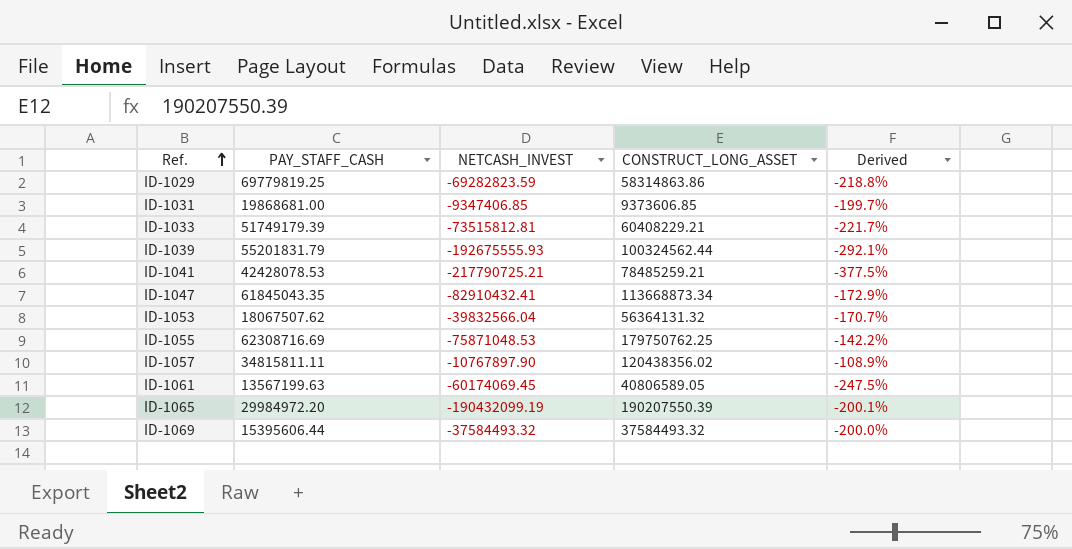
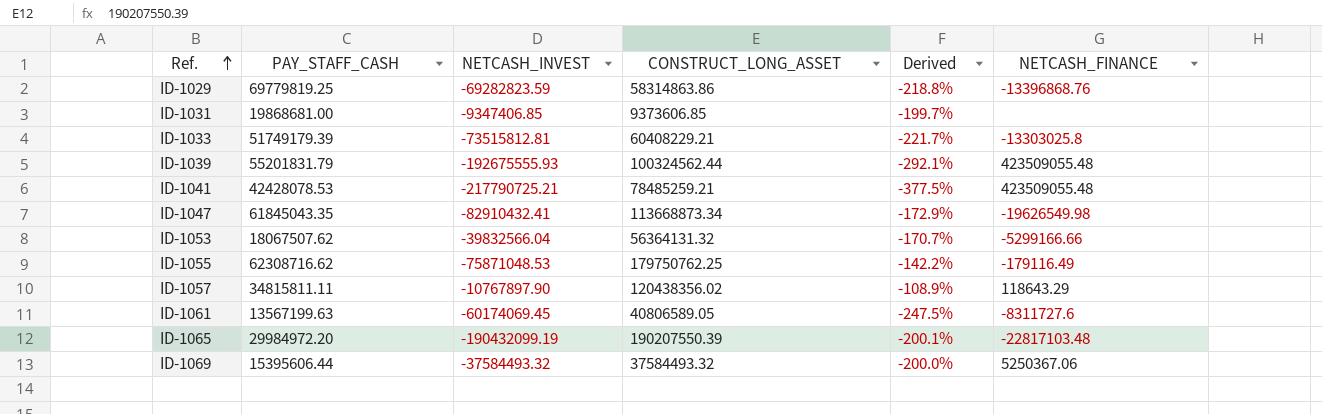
column NETCASH_FINANCE | position: none -> 6
ID-1055 | PAY_STAFF_CASH: 62308716.69 -> 62308716.62

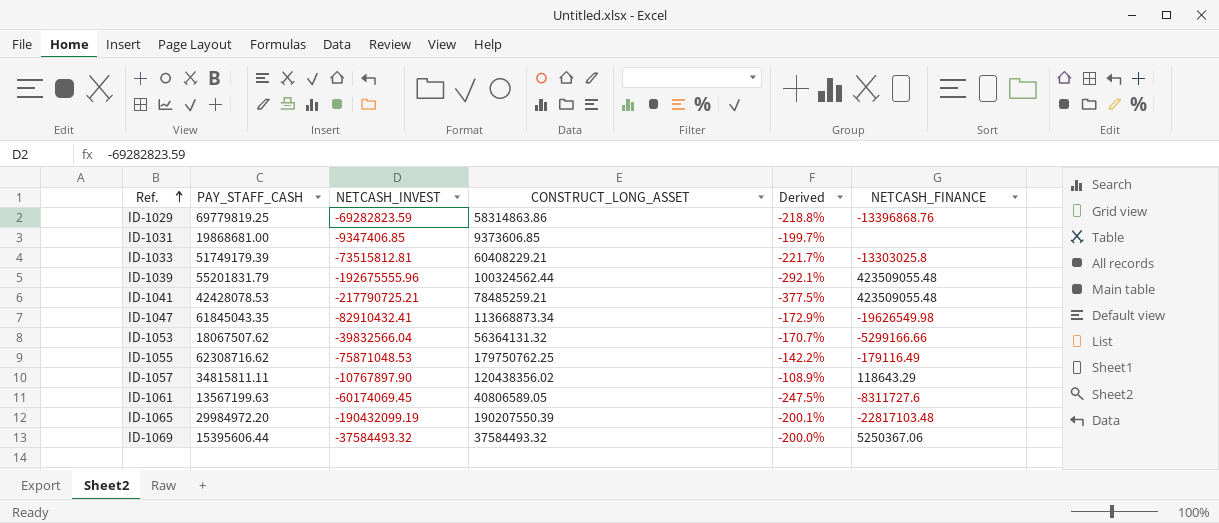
ID-1039 | NETCASH_INVEST: -192675555.93 -> -192675555.96

